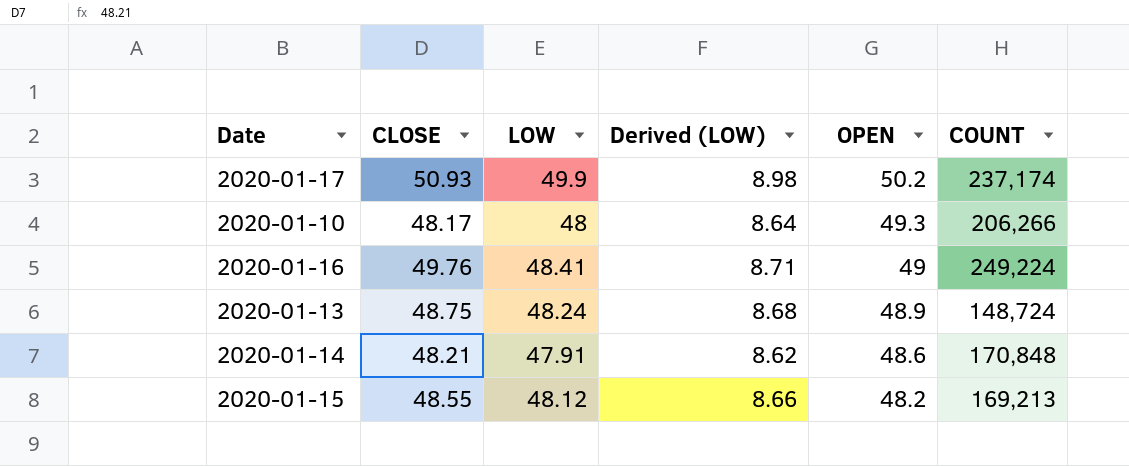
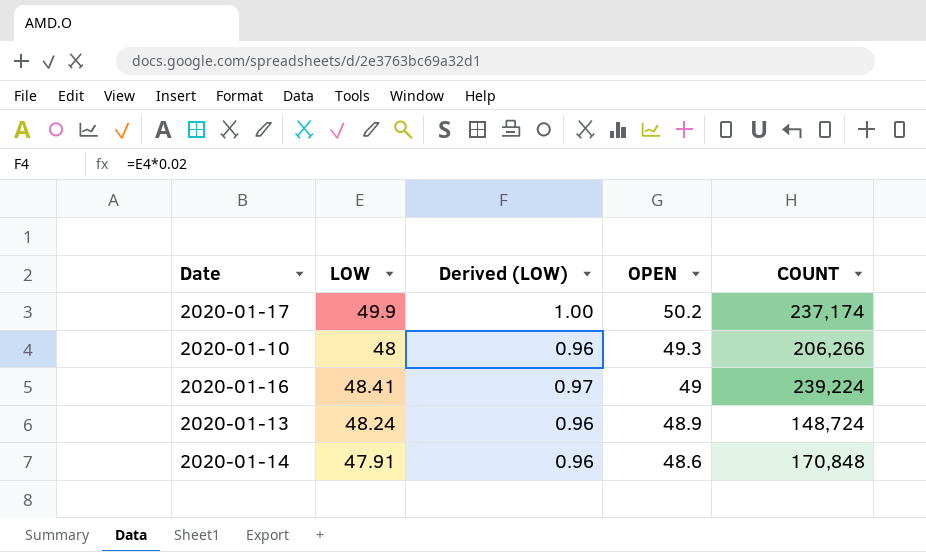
column CLOSE | position: 2 -> none
column Derived (LOW) | formula: [LOW] * 0.18 -> [LOW] * 0.02
row 2020-01-15: 48.55 | 48.12 | 8.66 | 48.2 | 169,213 -> none
2020-01-16 | COUNT: 249,224 -> 239,224

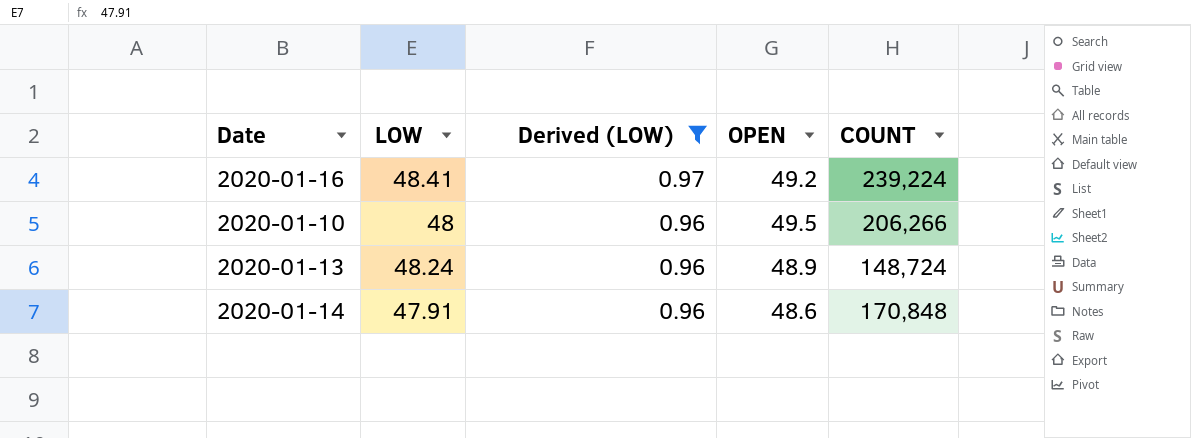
filter: none -> Derived (LOW) != 1.00
row order: OPEN descending -> Derived (LOW) descending
2020-01-16 | OPEN: 49 -> 49.2
2020-01-10 | OPEN: 49.3 -> 49.5

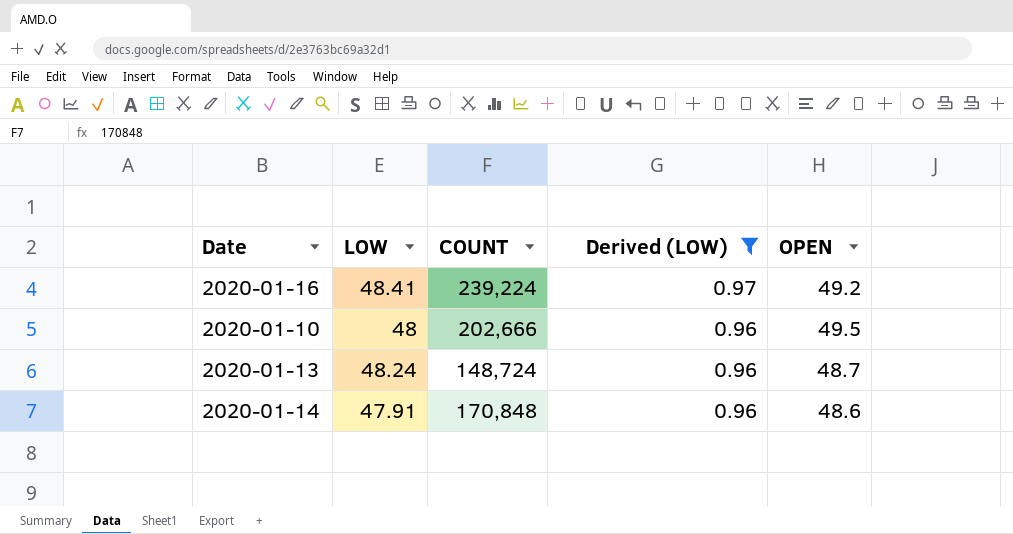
column COUNT | position: 5 -> 3
2020-01-10 | COUNT: 206,266 -> 202,666
2020-01-13 | OPEN: 48.9 -> 48.7

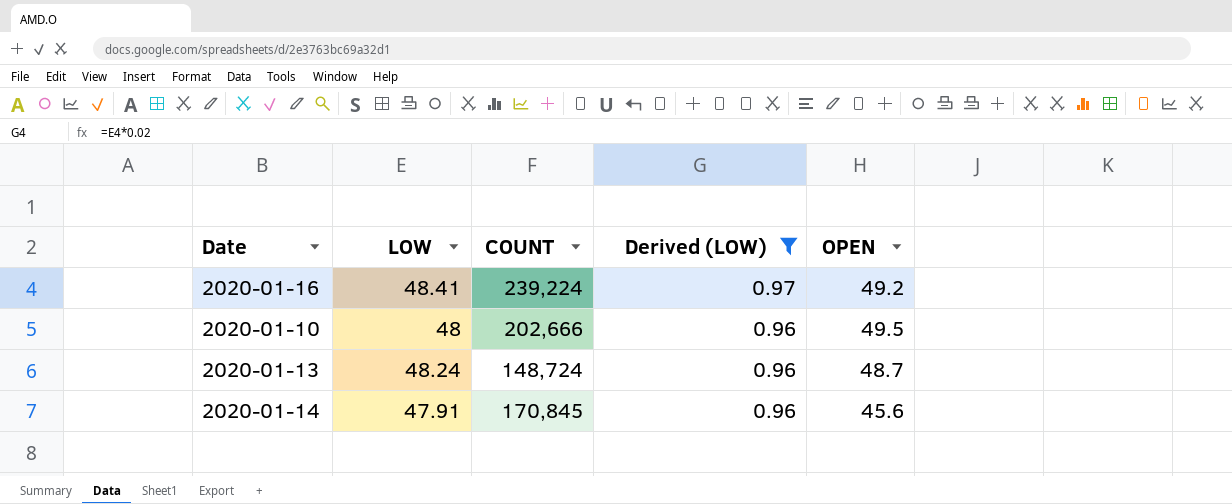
2020-01-14 | COUNT: 170,848 -> 170,845
2020-01-14 | OPEN: 48.6 -> 45.6

